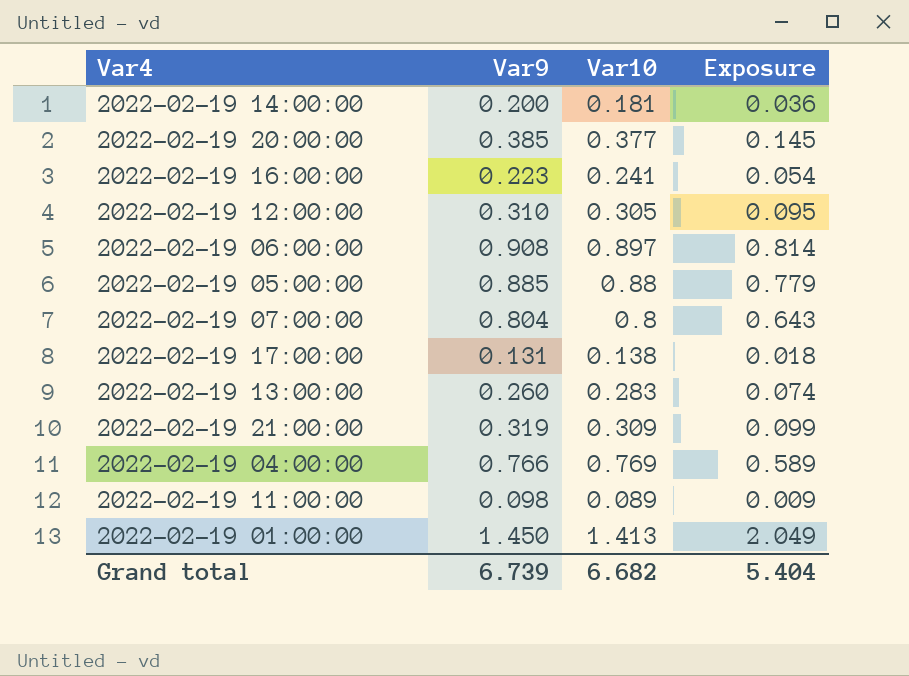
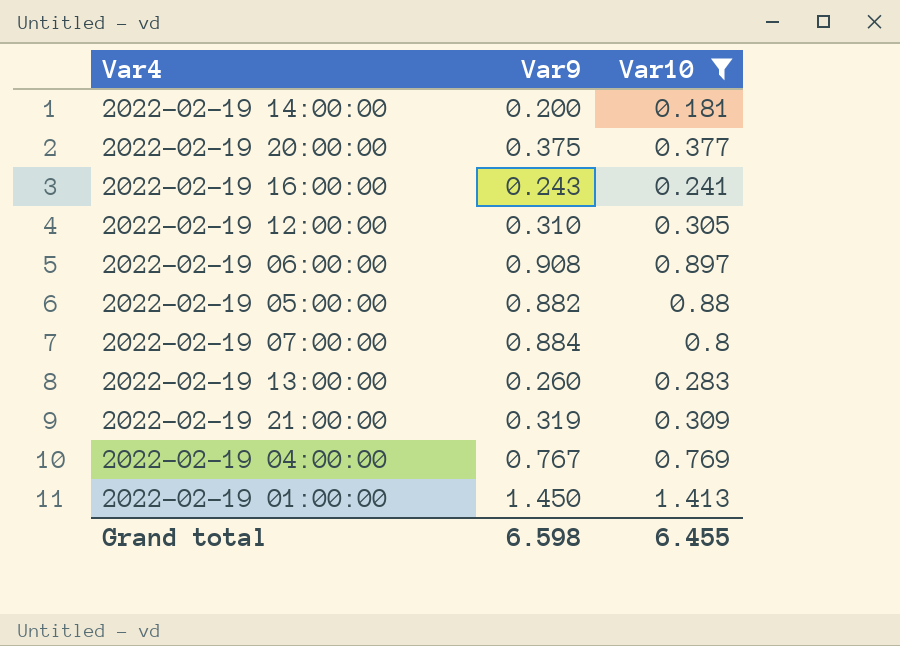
filter: none -> Var10 >= 0.181
column Exposure | formula: [Var9] * [Var10] -> none
2022-02-19 20:00:00 | Var9: 0.385 -> 0.375
2022-02-19 16:00:00 | Var9: 0.223 -> 0.243
2022-02-19 05:00:00 | Var9: 0.885 -> 0.882
2022-02-19 07:00:00 | Var9: 0.804 -> 0.884
2022-02-19 04:00:00 | Var9: 0.766 -> 0.767
Grand total | Var9: 6.739 -> 6.598
Grand total | Var10: 6.682 -> 6.455

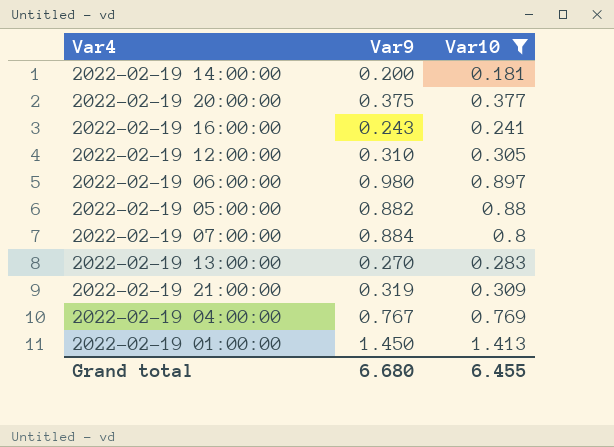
2022-02-19 06:00:00 | Var9: 0.908 -> 0.980
2022-02-19 13:00:00 | Var9: 0.260 -> 0.270
Grand total | Var9: 6.598 -> 6.680

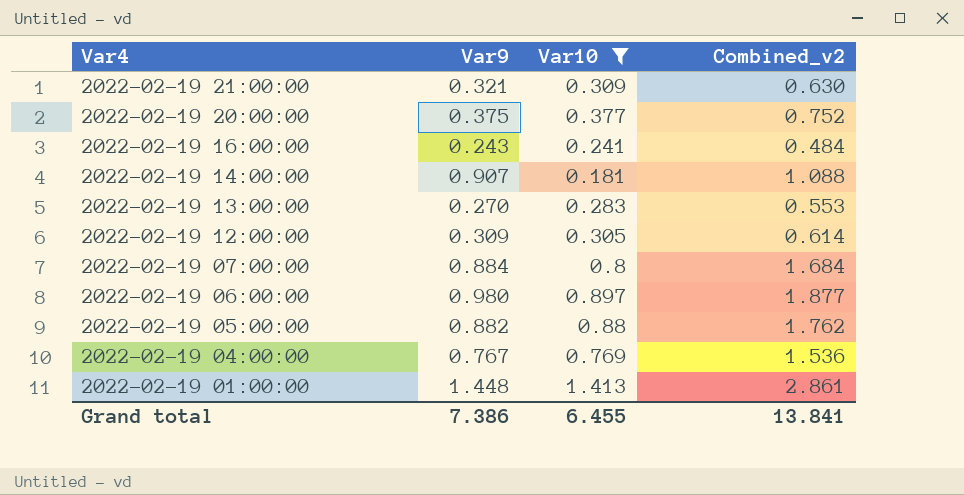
row order: none -> Var4 descending
column Combined_v2 | formula: none -> [Var9] + [Var10]
2022-02-19 21:00:00 | Var9: 0.319 -> 0.321
2022-02-19 14:00:00 | Var9: 0.200 -> 0.907
2022-02-19 12:00:00 | Var9: 0.310 -> 0.309
2022-02-19 01:00:00 | Var9: 1.450 -> 1.448
Grand total | Var9: 6.680 -> 7.386

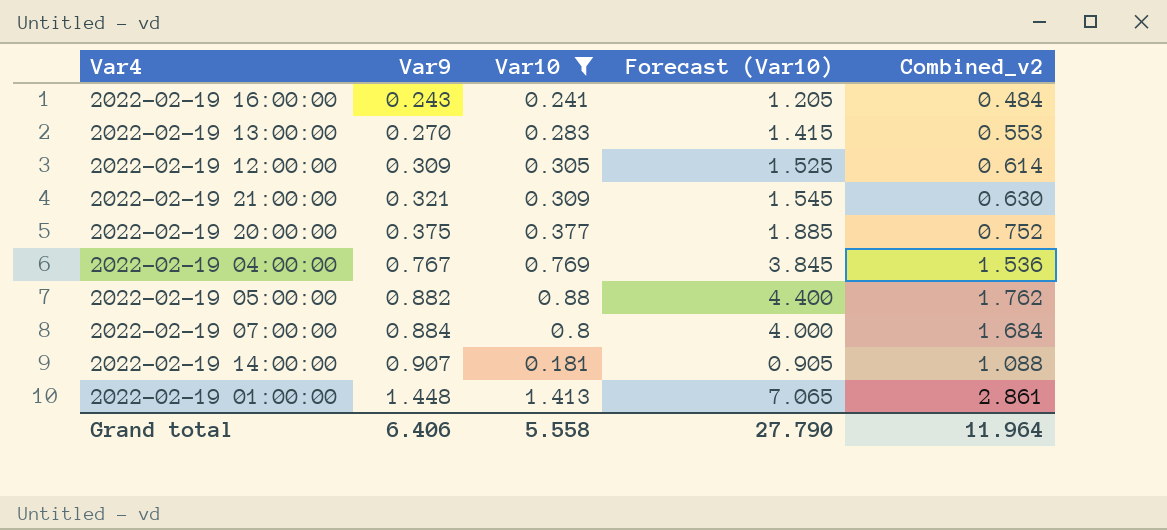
row order: Var4 descending -> Var9 ascending
column Forecast (Var10) | formula: none -> [Var10] * 5
row 2022-02-19 06:00:00: 0.980 | 0.897 | 1.877 -> none
Grand total | Var9: 7.386 -> 6.406
Grand total | Var10: 6.455 -> 5.558
Grand total | Combined_v2: 13.841 -> 11.964

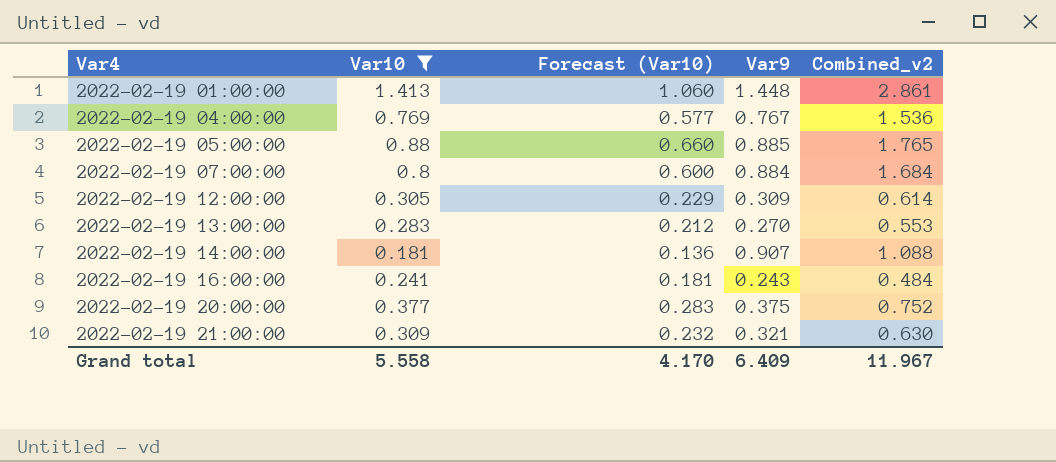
row order: Var9 ascending -> Var4 ascending
column Forecast (Var10) | formula: [Var10] * 5 -> [Var10] * 0.75
column Var9 | position: 2 -> 4
2022-02-19 05:00:00 | Var9: 0.882 -> 0.885
2022-02-19 05:00:00 | Combined_v2: 1.762 -> 1.765
Grand total | Forecast (Var10): 27.790 -> 4.170
Grand total | Var9: 6.406 -> 6.409
Grand total | Combined_v2: 11.964 -> 11.967

